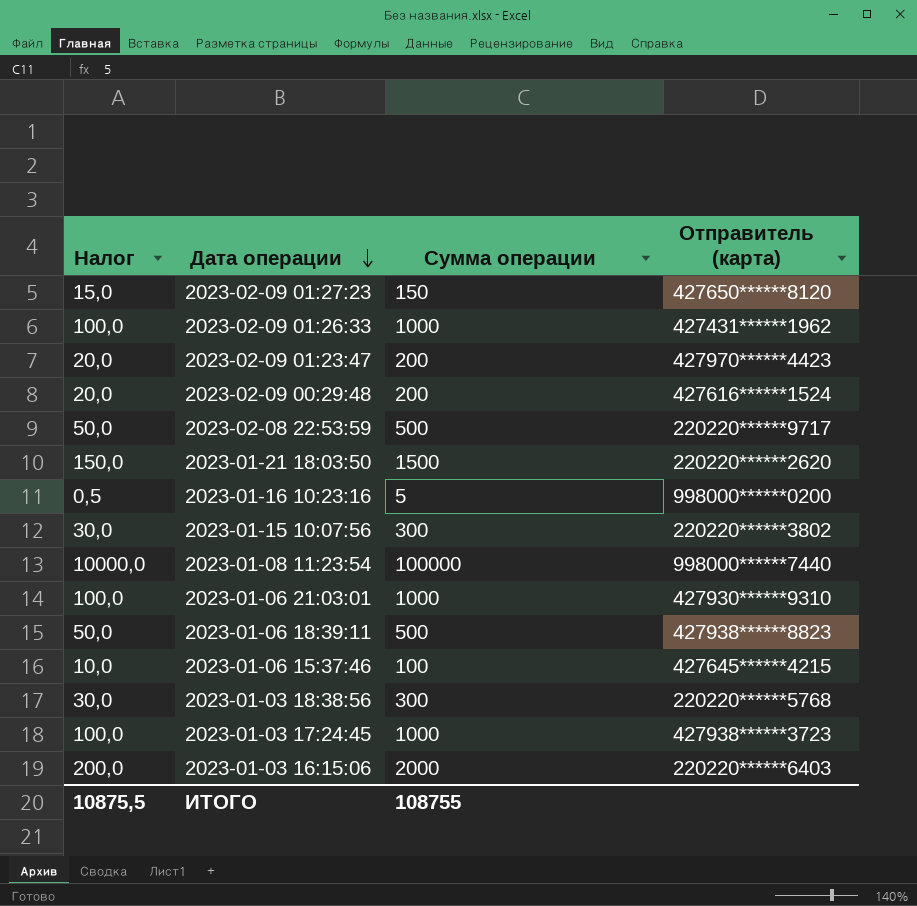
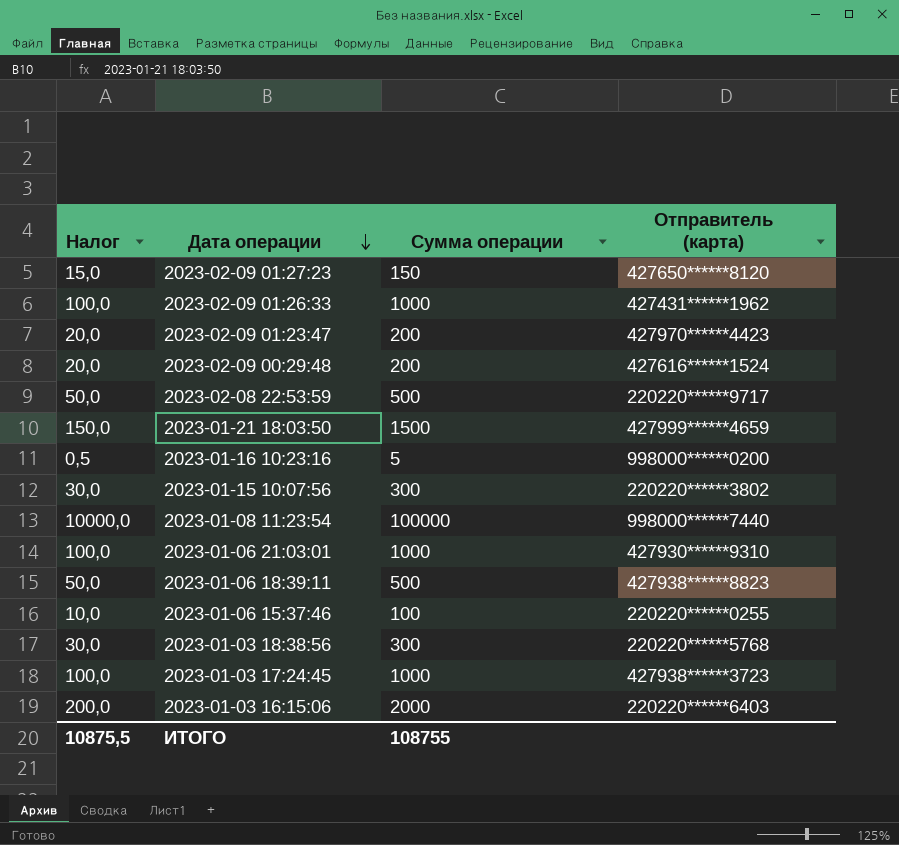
2023-01-21 18:03:50 | Отправитель (карта): 220220******2620 -> 427999******4659
2023-01-06 15:37:46 | Отправитель (карта): 427645******4215 -> 220220******0255

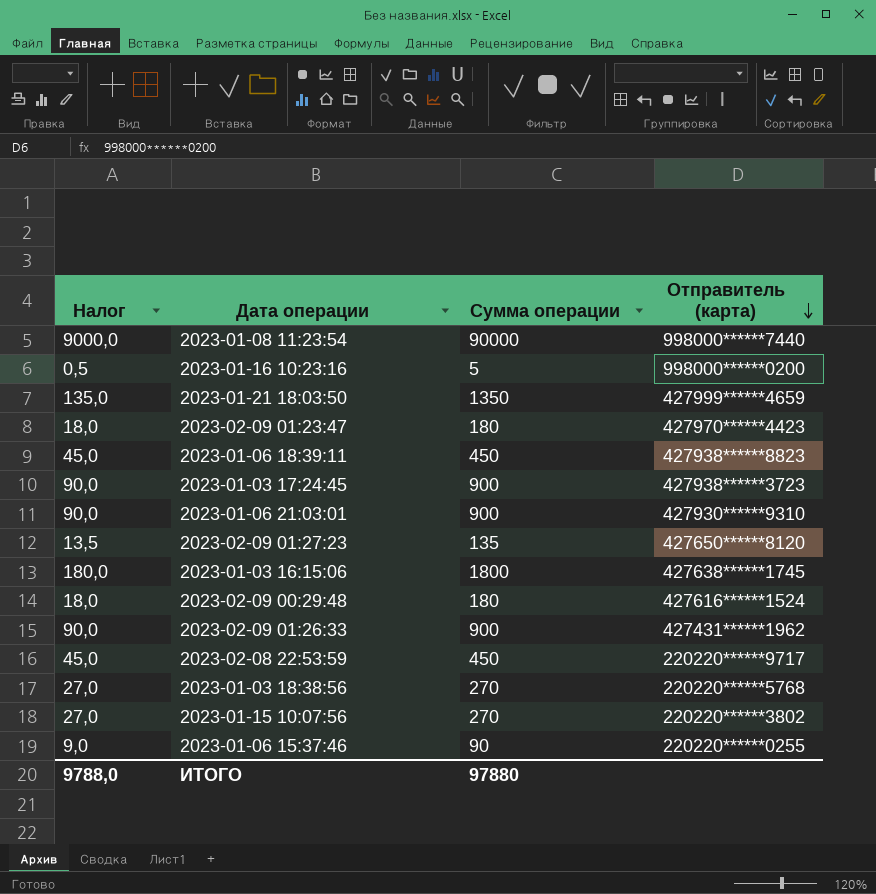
row order: Дата операции descending -> Отправитель (карта) descending
2023-01-08 11:23:54 | Налог: 10000,0 -> 9000,0
2023-01-08 11:23:54 | Сумма операции: 100000 -> 90000
2023-01-21 18:03:50 | Налог: 150,0 -> 135,0
2023-01-21 18:03:50 | Сумма операции: 1500 -> 1350
2023-02-09 01:23:47 | Налог: 20,0 -> 18,0
2023-02-09 01:23:47 | Сумма операции: 200 -> 180
2023-01-06 18:39:11 | Налог: 50,0 -> 45,0
2023-01-06 18:39:11 | Сумма операции: 500 -> 450
2023-01-03 17:24:45 | Налог: 100,0 -> 90,0
2023-01-03 17:24:45 | Сумма операции: 1000 -> 900
2023-01-06 21:03:01 | Налог: 100,0 -> 90,0
2023-01-06 21:03:01 | Сумма операции: 1000 -> 900
2023-02-09 01:27:23 | Налог: 15,0 -> 13,5
2023-02-09 01:27:23 | Сумма операции: 150 -> 135
2023-01-03 16:15:06 | Налог: 200,0 -> 180,0
2023-01-03 16:15:06 | Сумма операции: 2000 -> 1800
2023-01-03 16:15:06 | Отправитель (карта): 220220******6403 -> 427638******1745
2023-02-09 00:29:48 | Налог: 20,0 -> 18,0
2023-02-09 00:29:48 | Сумма операции: 200 -> 180
2023-02-09 01:26:33 | Налог: 100,0 -> 90,0
2023-02-09 01:26:33 | Сумма операции: 1000 -> 900
2023-02-08 22:53:59 | Налог: 50,0 -> 45,0
2023-02-08 22:53:59 | Сумма операции: 500 -> 450
2023-01-03 18:38:56 | Налог: 30,0 -> 27,0
2023-01-03 18:38:56 | Сумма операции: 300 -> 270
2023-01-15 10:07:56 | Налог: 30,0 -> 27,0
2023-01-15 10:07:56 | Сумма операции: 300 -> 270
2023-01-06 15:37:46 | Налог: 10,0 -> 9,0
2023-01-06 15:37:46 | Сумма операции: 100 -> 90
ИТОГО | Налог: 10875,5 -> 9788,0
ИТОГО | Сумма операции: 108755 -> 97880

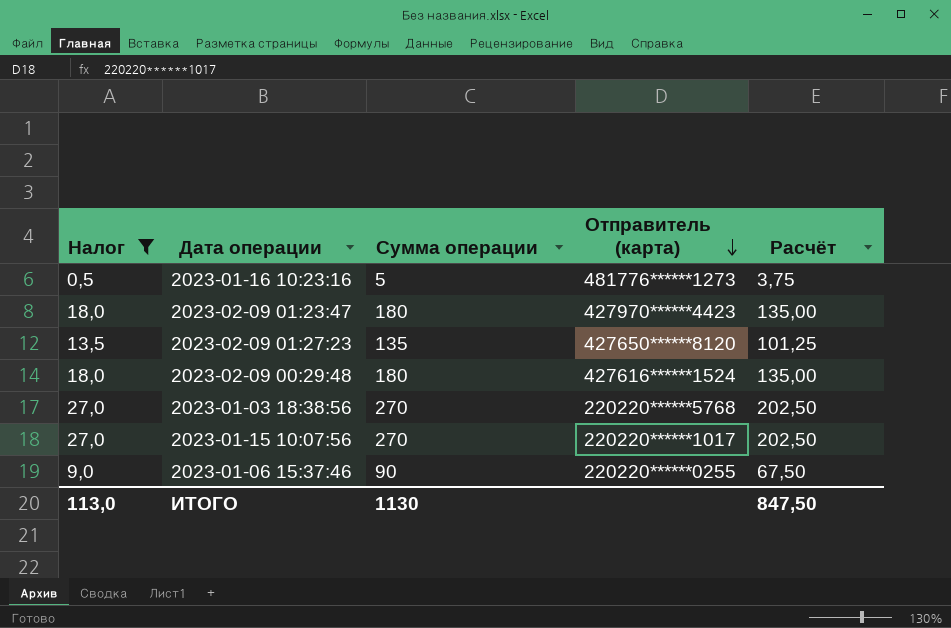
filter: none -> Налог <= 27,0
column Расчёт | formula: none -> [Сумма операции] * 0,75
2023-01-16 10:23:16 | Отправитель (карта): 998000******0200 -> 481776******1273
2023-01-15 10:07:56 | Отправитель (карта): 220220******3802 -> 220220******1017
ИТОГО | Налог: 9788,0 -> 113,0
ИТОГО | Сумма операции: 97880 -> 1130

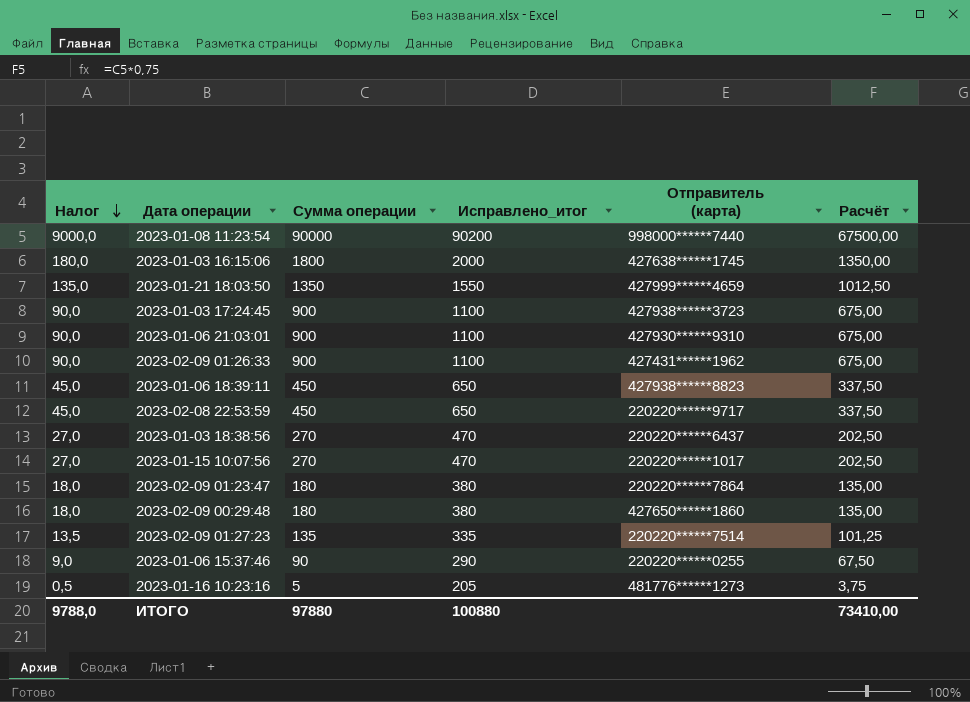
filter: Налог <= 27,0 -> none
row order: Отправитель (карта) descending -> Налог descending
column Исправлено_итог | formula: none -> [Сумма операции] + 200
2023-01-03 18:38:56 | Отправитель (карта): 220220******5768 -> 220220******6437
2023-02-09 01:23:47 | Отправитель (карта): 427970******4423 -> 220220******7864
2023-02-09 00:29:48 | Отправитель (карта): 427616******1524 -> 427650******1860
2023-02-09 01:27:23 | Отправитель (карта): 427650******8120 -> 220220******7514
ИТОГО | Налог: 113,0 -> 9788,0
ИТОГО | Сумма операции: 1130 -> 97880
ИТОГО | Расчёт: 847,50 -> 73410,00

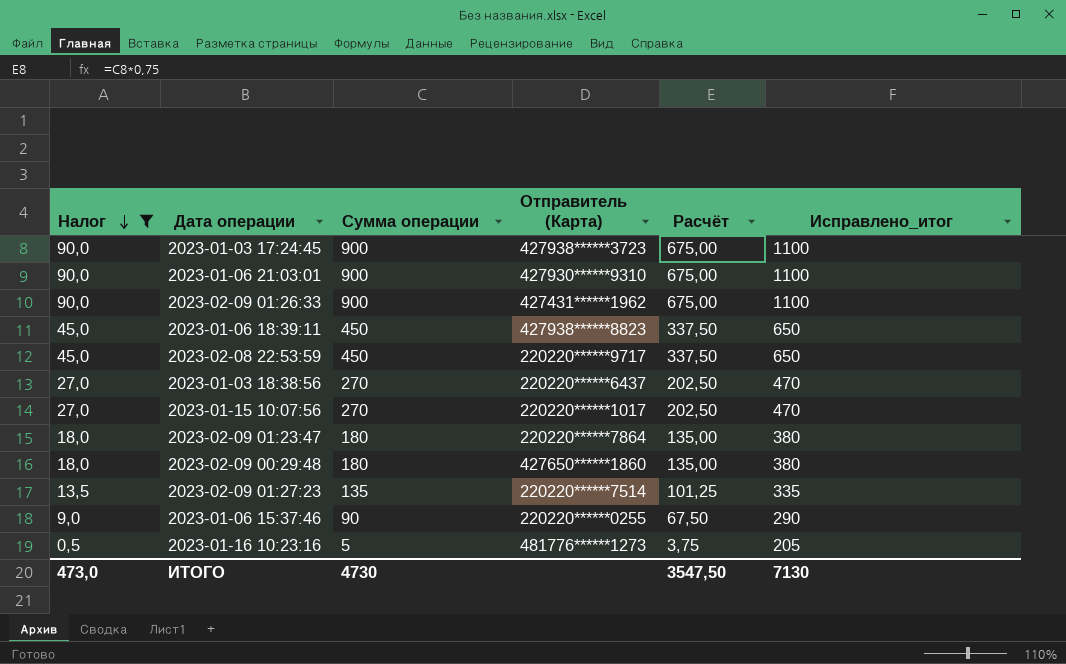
filter: none -> Налог <= 90,0
column name: Отправитель (карта) -> Отправитель (Карта)
column Исправлено_итог | position: 4 -> 6
ИТОГО | Налог: 9788,0 -> 473,0
ИТОГО | Сумма операции: 97880 -> 4730
ИТОГО | Расчёт: 73410,00 -> 3547,50
ИТОГО | Исправлено_итог: 100880 -> 7130

